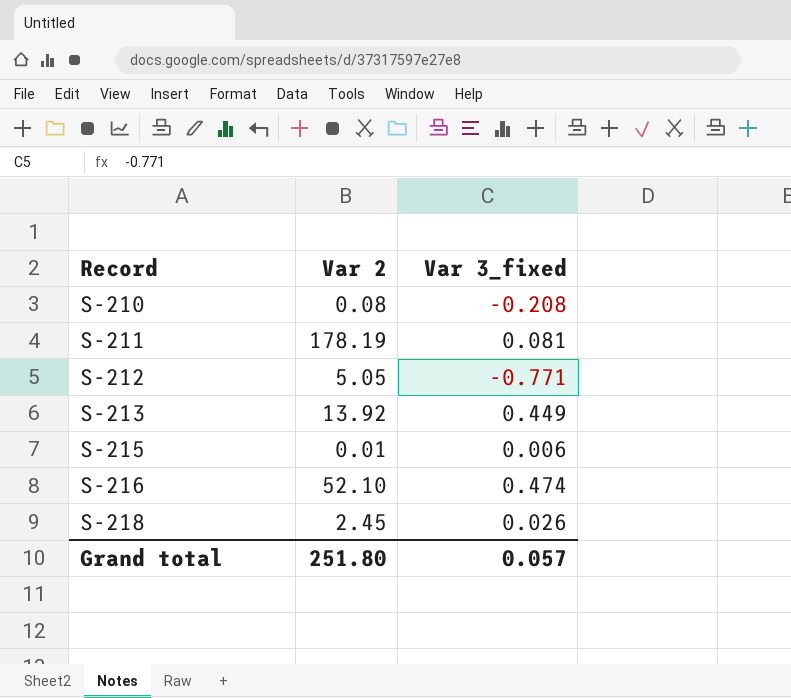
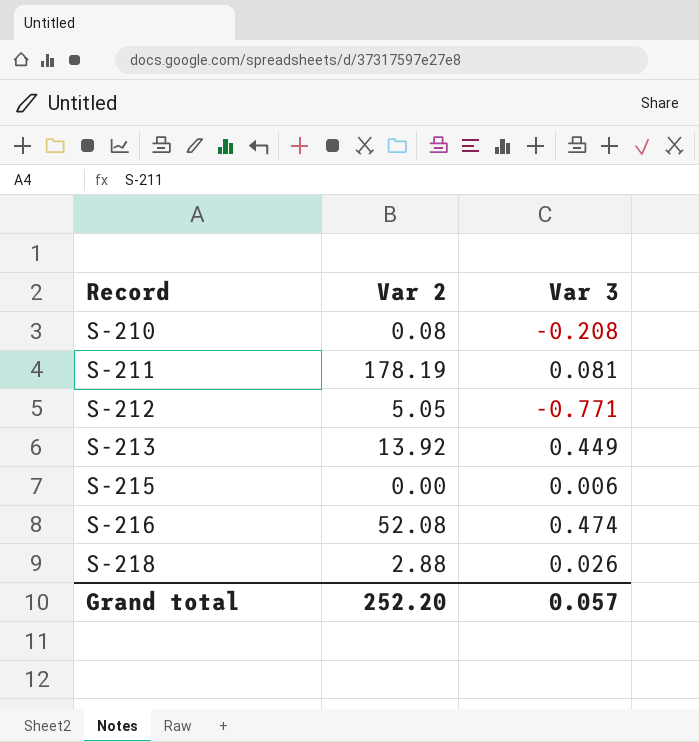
column name: Var 3_fixed -> Var 3
S-215 | Var 2: 0.01 -> 0.00
S-216 | Var 2: 52.10 -> 52.08
S-218 | Var 2: 2.45 -> 2.88
Grand total | Var 2: 251.80 -> 252.20

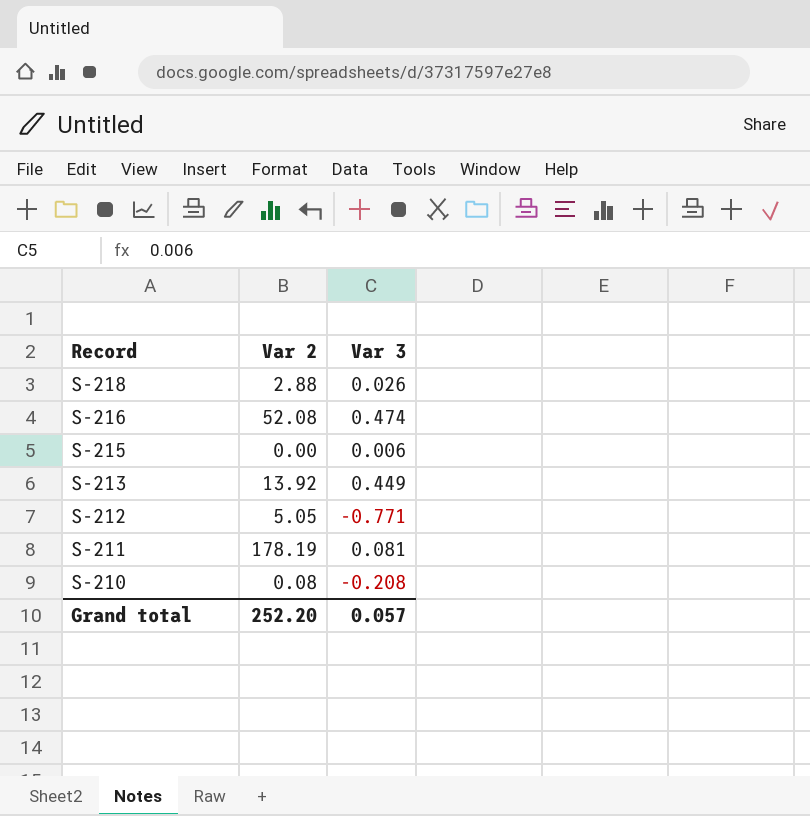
row order: Record ascending -> Record descending

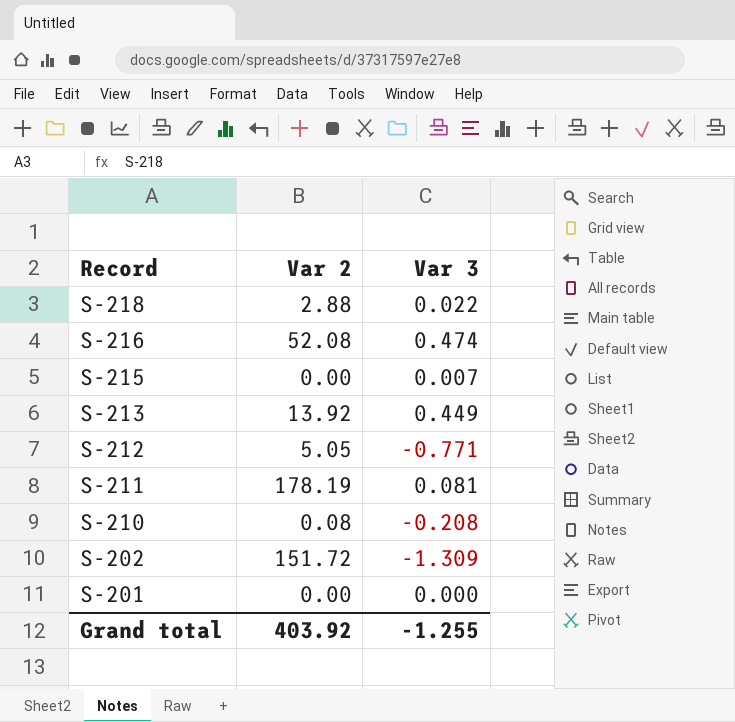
S-218 | Var 3: 0.026 -> 0.022
S-215 | Var 3: 0.006 -> 0.007
row S-202: none -> 151.72 | -1.309
row S-201: none -> 0.00 | 0.000
Grand total | Var 2: 252.20 -> 403.92
Grand total | Var 3: 0.057 -> -1.255

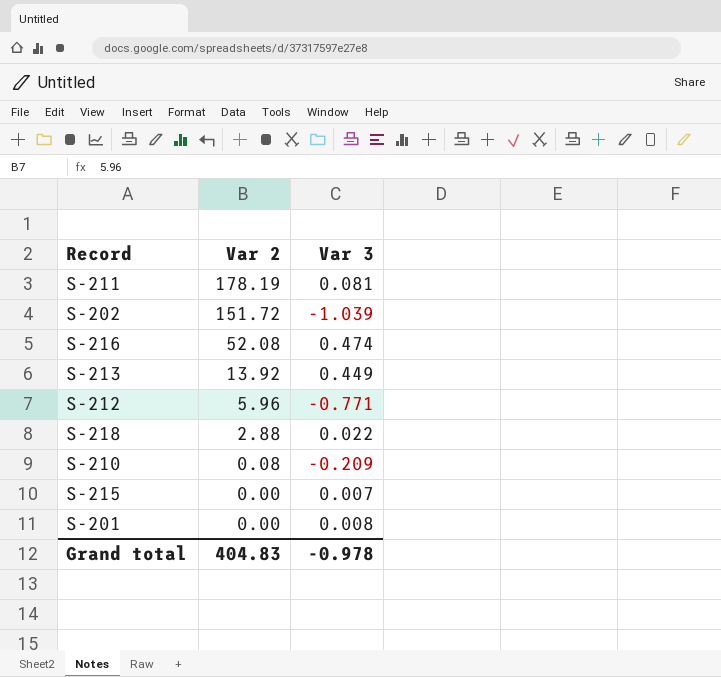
row order: Record descending -> Var 2 descending
S-202 | Var 3: -1.309 -> -1.039
S-212 | Var 2: 5.05 -> 5.96
S-210 | Var 3: -0.208 -> -0.209
S-201 | Var 3: 0.000 -> 0.008
Grand total | Var 2: 403.92 -> 404.83
Grand total | Var 3: -1.255 -> -0.978

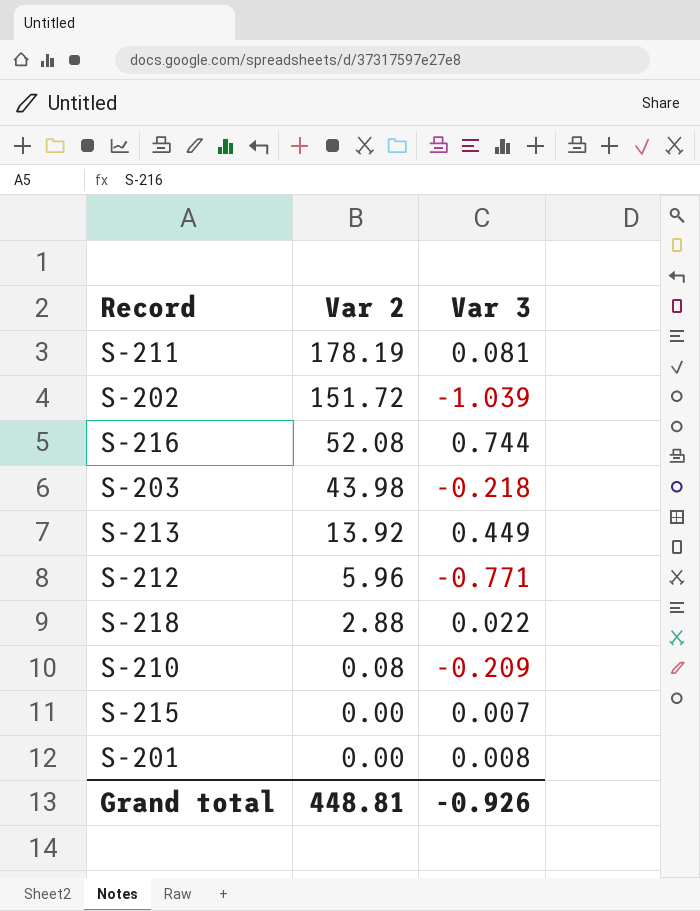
S-216 | Var 3: 0.474 -> 0.744
row S-203: none -> 43.98 | -0.218
Grand total | Var 2: 404.83 -> 448.81
Grand total | Var 3: -0.978 -> -0.926

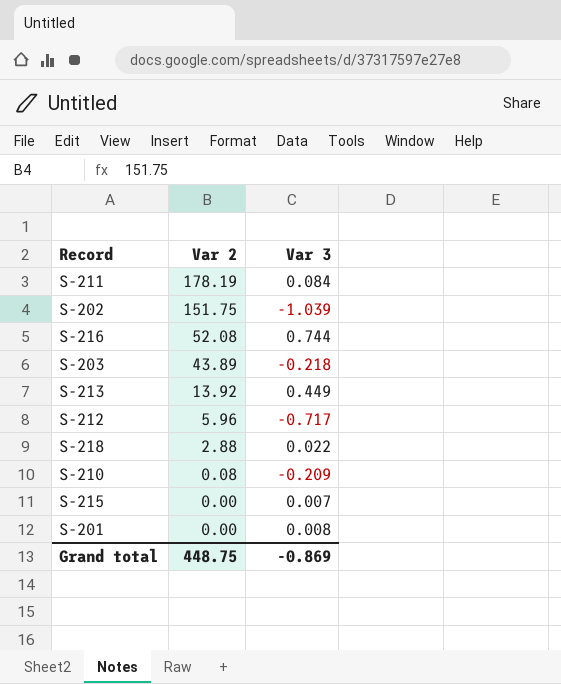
S-211 | Var 3: 0.081 -> 0.084
S-202 | Var 2: 151.72 -> 151.75
S-203 | Var 2: 43.98 -> 43.89
S-212 | Var 3: -0.771 -> -0.717
Grand total | Var 2: 448.81 -> 448.75
Grand total | Var 3: -0.926 -> -0.869

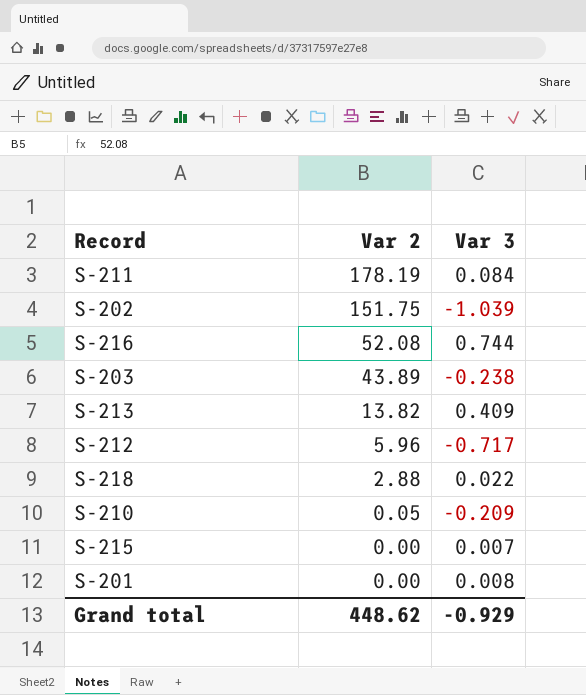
S-203 | Var 3: -0.218 -> -0.238
S-213 | Var 2: 13.92 -> 13.82
S-213 | Var 3: 0.449 -> 0.409
S-210 | Var 2: 0.08 -> 0.05
Grand total | Var 2: 448.75 -> 448.62
Grand total | Var 3: -0.869 -> -0.929

